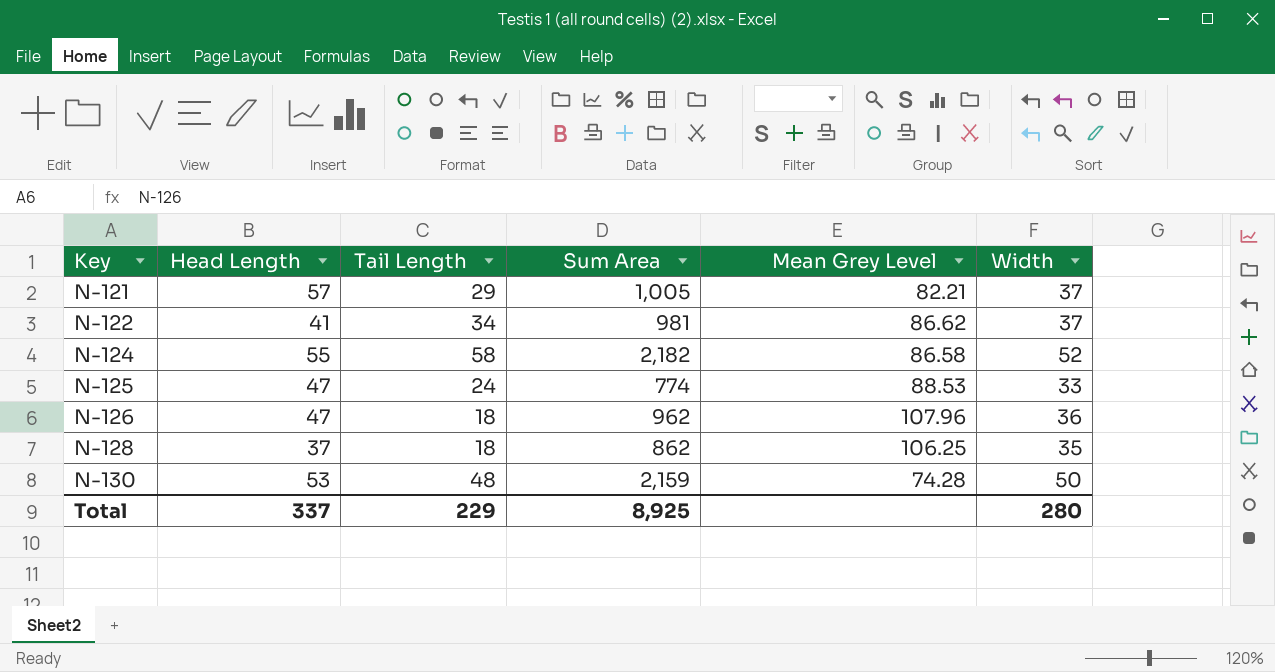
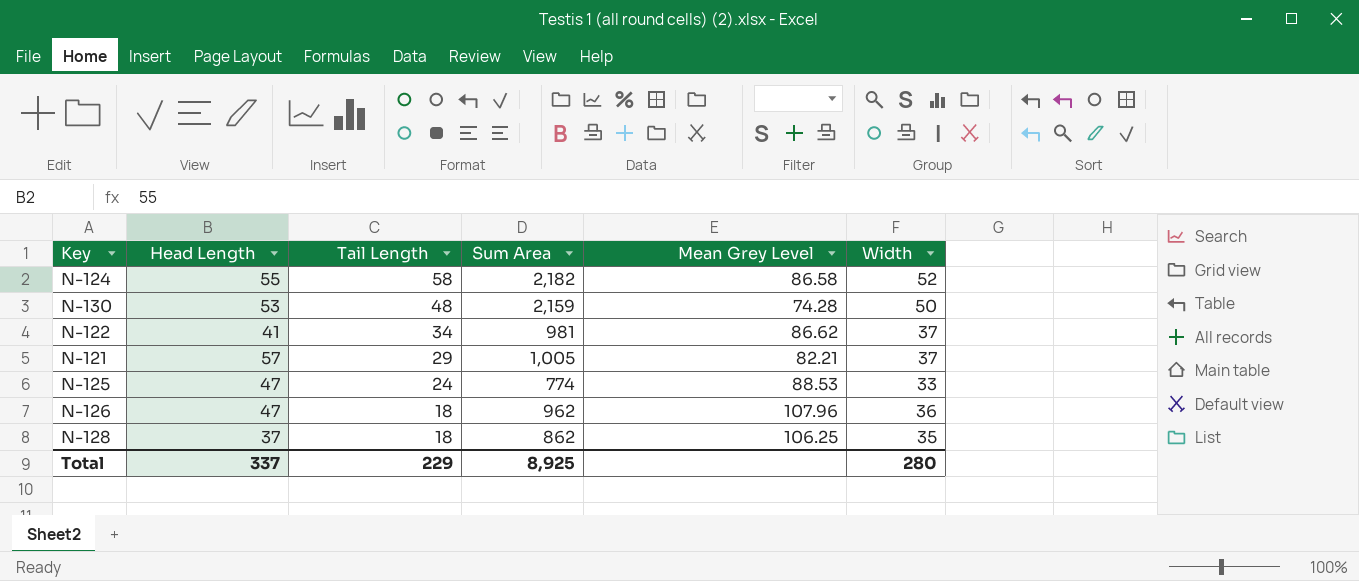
row order: Key ascending -> Tail Length descending

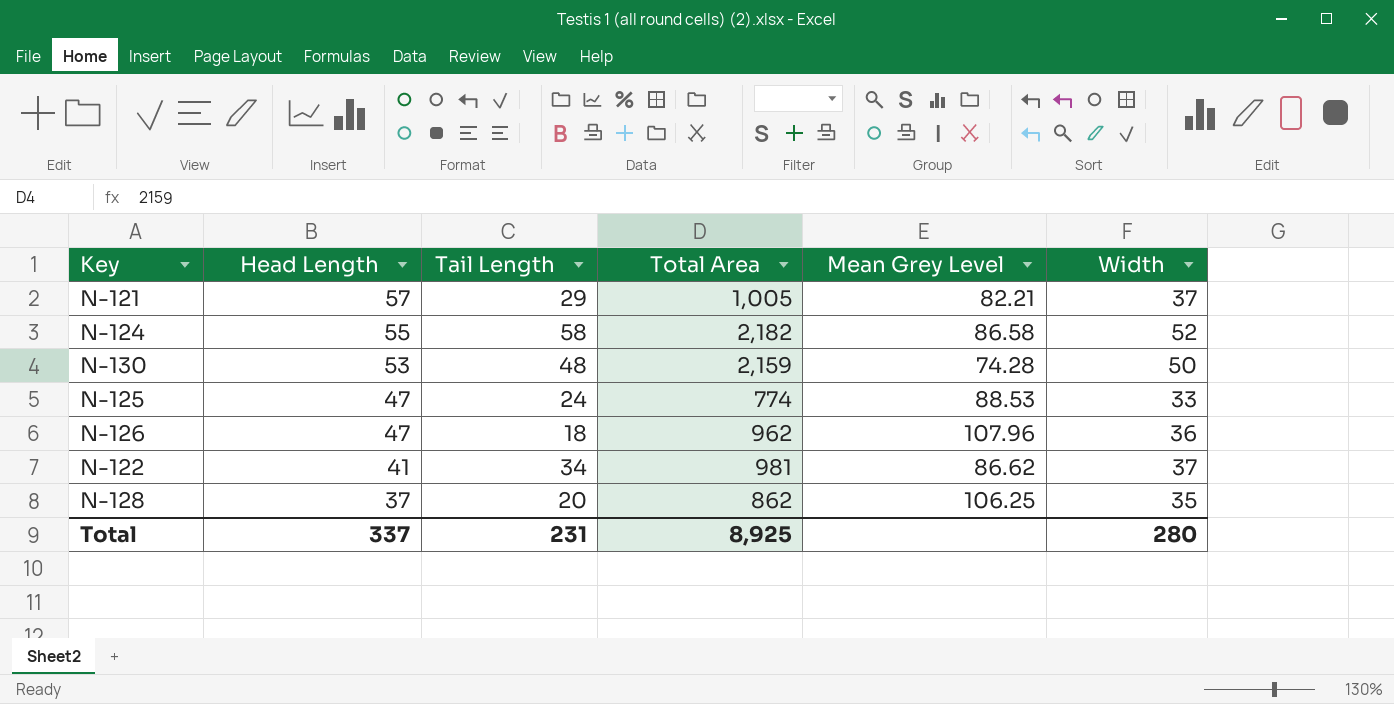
row order: Tail Length descending -> Head Length descending
column name: Sum Area -> Total Area
N-128 | Tail Length: 18 -> 20
Total | Tail Length: 229 -> 231

